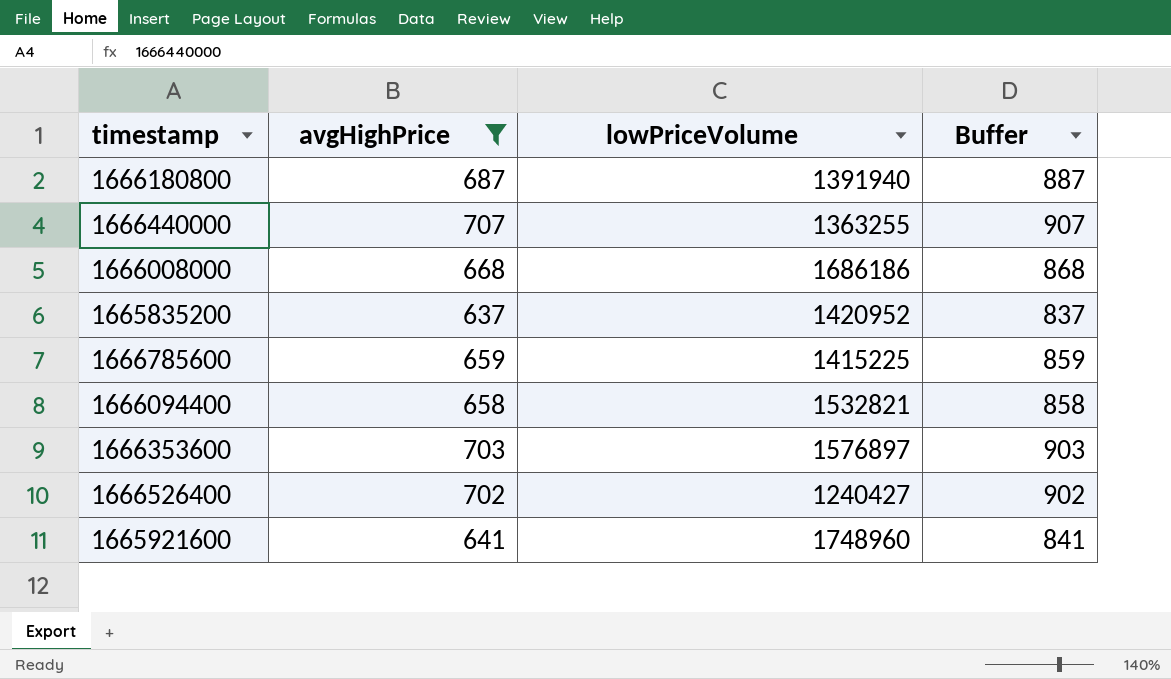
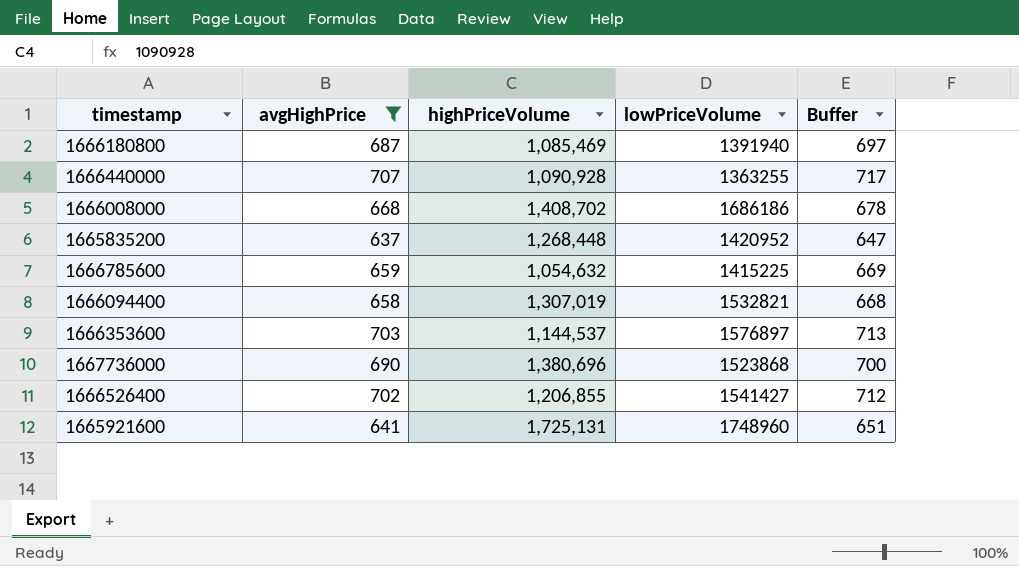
column highPriceVolume | position: none -> 3
column Buffer | formula: [avgHighPrice] + 200 -> [avgHighPrice] + 10
row 1667736000: none -> 690 | 1,380,696 | 1523868 | 700
1666526400 | lowPriceVolume: 1240427 -> 1541427

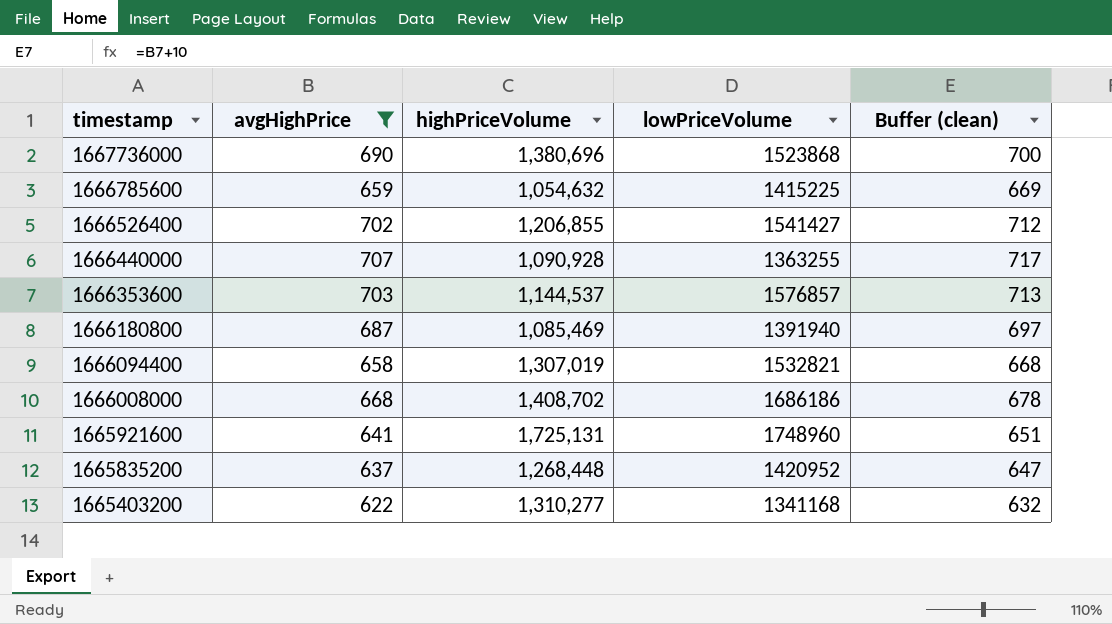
row order: none -> timestamp descending
column name: Buffer -> Buffer (clean)
1666353600 | lowPriceVolume: 1576897 -> 1576857
row 1665403200: none -> 622 | 1,310,277 | 1341168 | 632

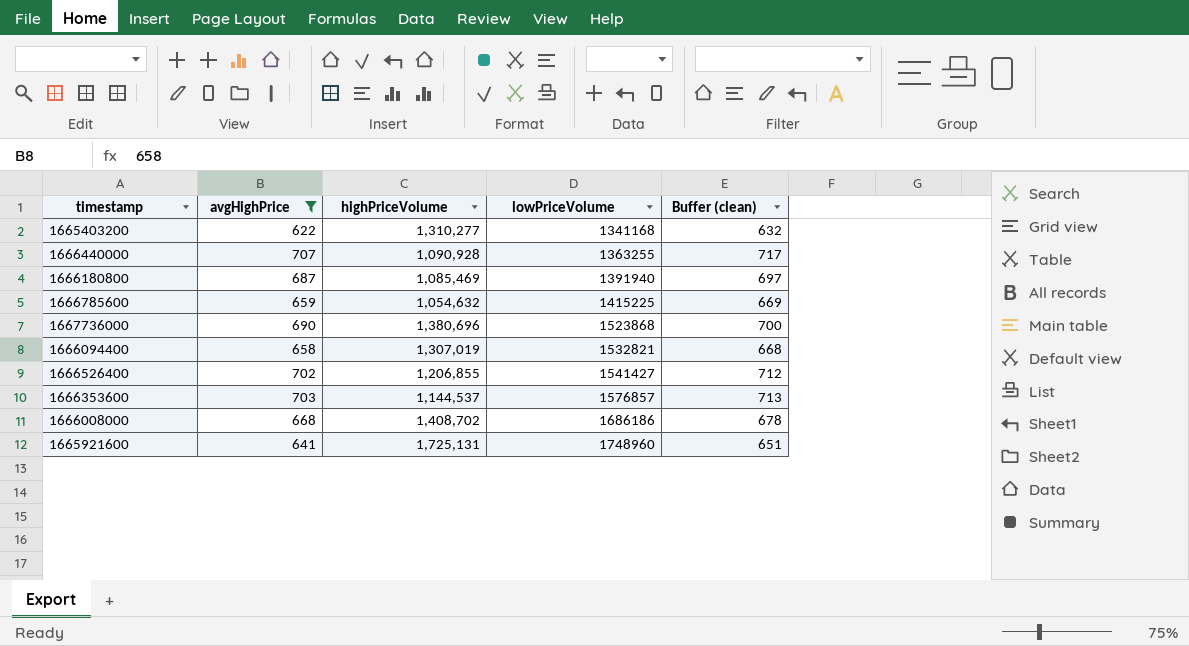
row order: timestamp descending -> lowPriceVolume ascending
row 1665835200: 637 | 1,268,448 | 1420952 | 647 -> none

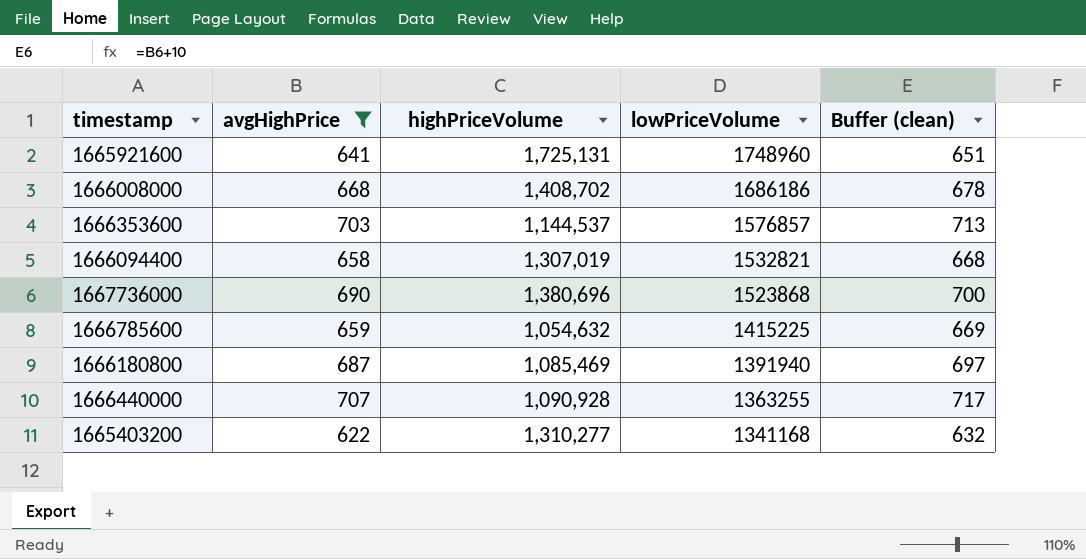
row order: lowPriceVolume ascending -> lowPriceVolume descending
row 1666526400: 702 | 1,206,855 | 1541427 | 712 -> none

